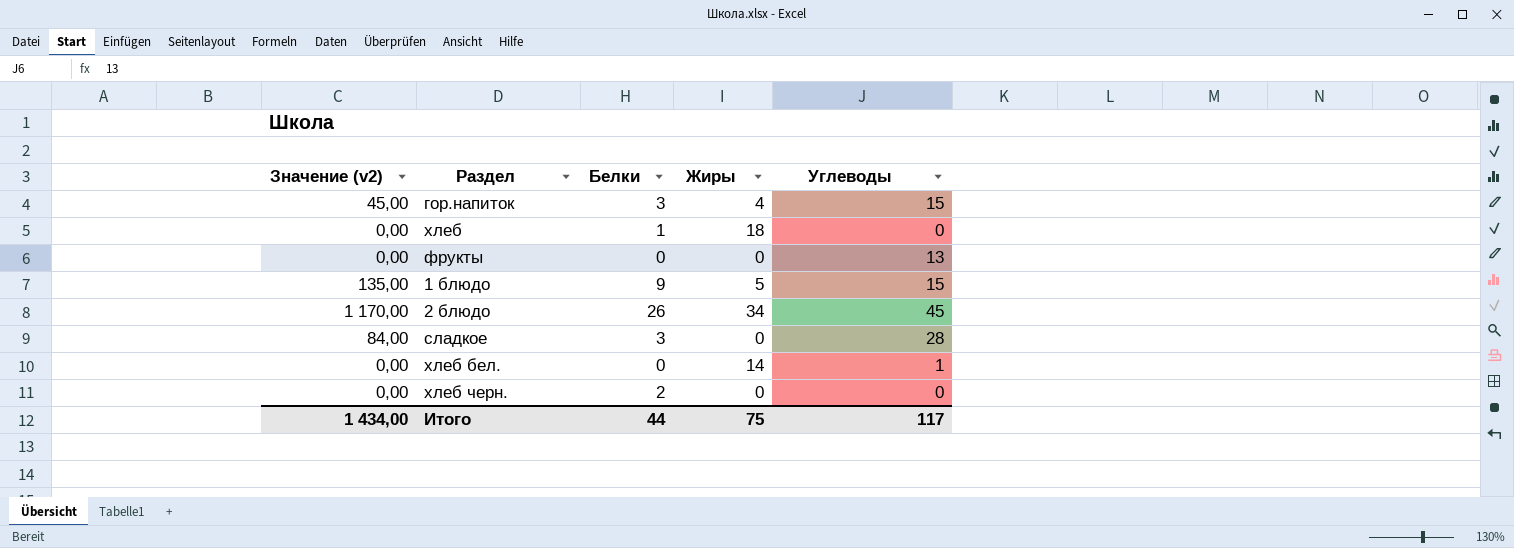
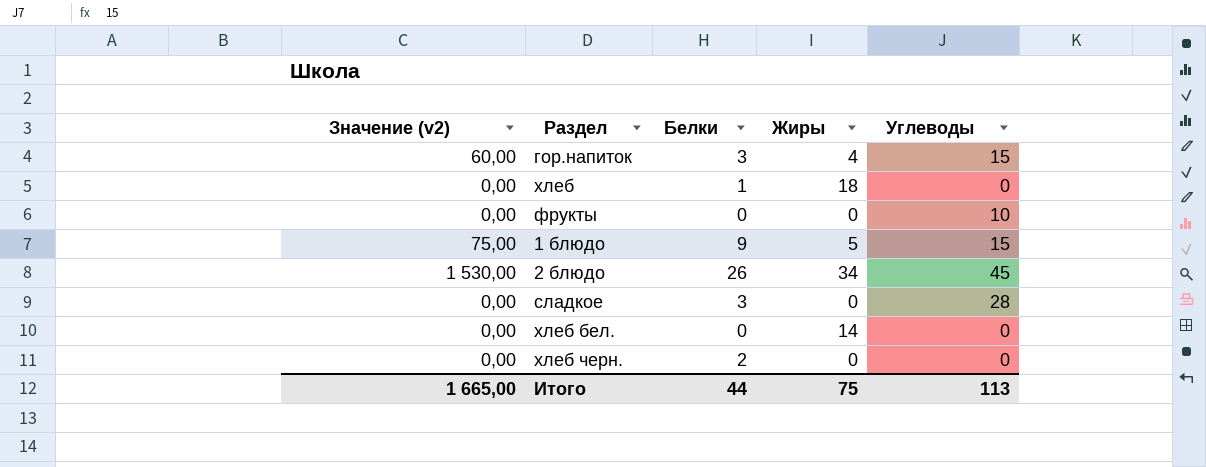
column Значение (v2) | formula: [Белки] * [Углеводы] -> [Жиры] * [Углеводы]
фрукты | Углеводы: 13 -> 10
хлеб бел. | Углеводы: 1 -> 0
Итого | Значение (v2): 1 434,00 -> 1 665,00
Итого | Углеводы: 117 -> 113

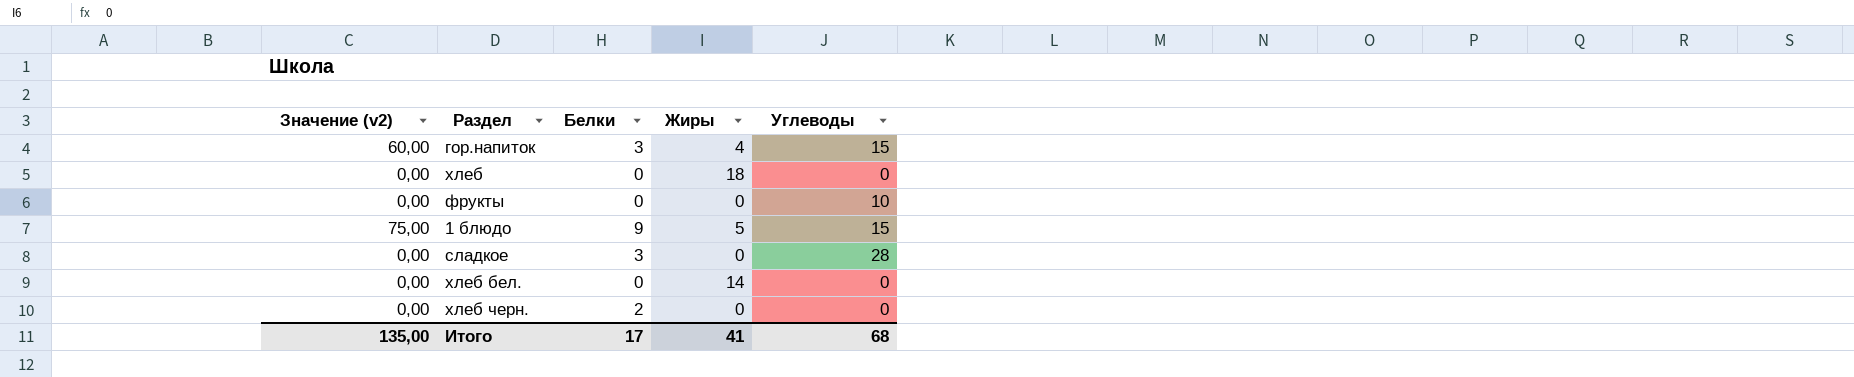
row 2 блюдо: 1 530,00 | 26 | 34 | 45 -> none
хлеб | Белки: 1 -> 0
Итого | Значение (v2): 1 665,00 -> 135,00
Итого | Белки: 44 -> 17
Итого | Жиры: 75 -> 41
Итого | Углеводы: 113 -> 68

